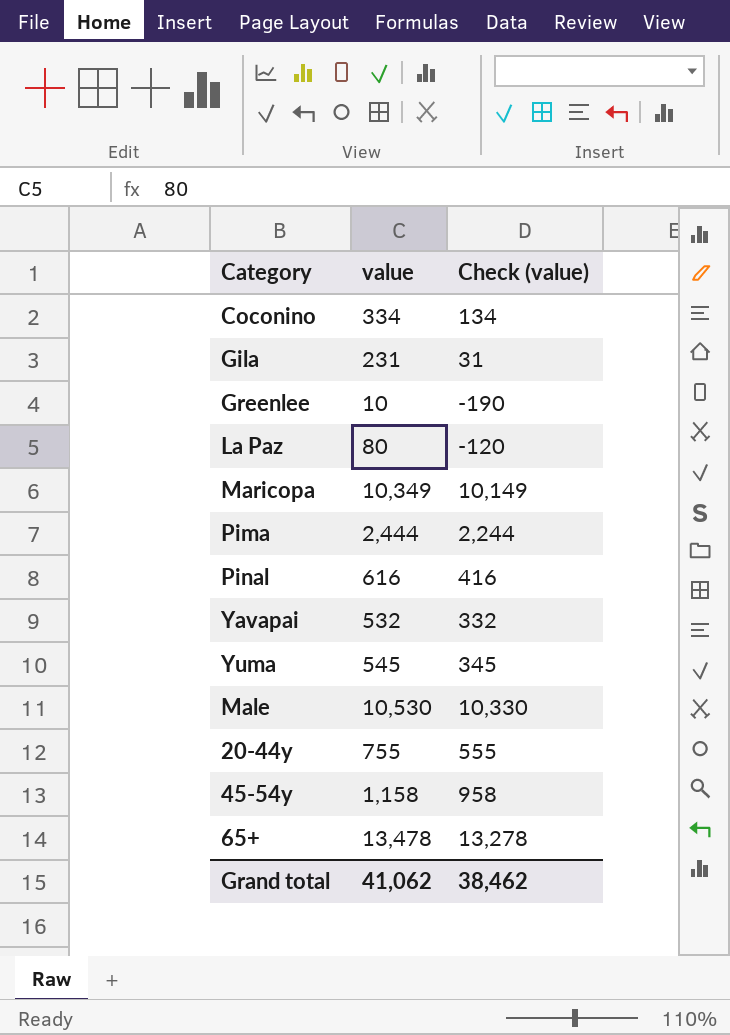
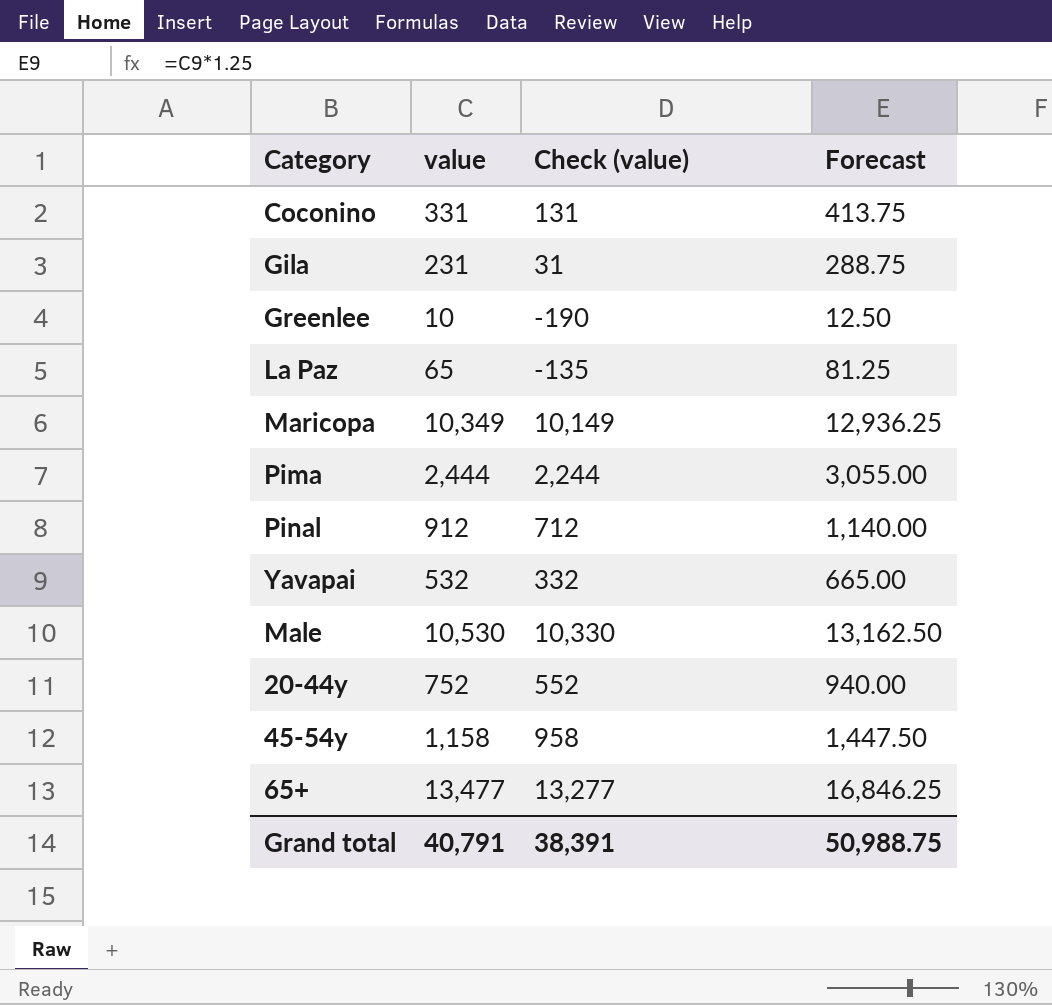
column Forecast | formula: none -> [value] * 1.25
row Yuma: 545 | 345 -> none
Coconino | value: 334 -> 331
Coconino | Check (value): 134 -> 131
La Paz | value: 80 -> 65
La Paz | Check (value): -120 -> -135
Pinal | value: 616 -> 912
Pinal | Check (value): 416 -> 712
20-44y | value: 755 -> 752
20-44y | Check (value): 555 -> 552
65+ | value: 13,478 -> 13,477
65+ | Check (value): 13,278 -> 13,277
Grand total | value: 41,062 -> 40,791
Grand total | Check (value): 38,462 -> 38,391

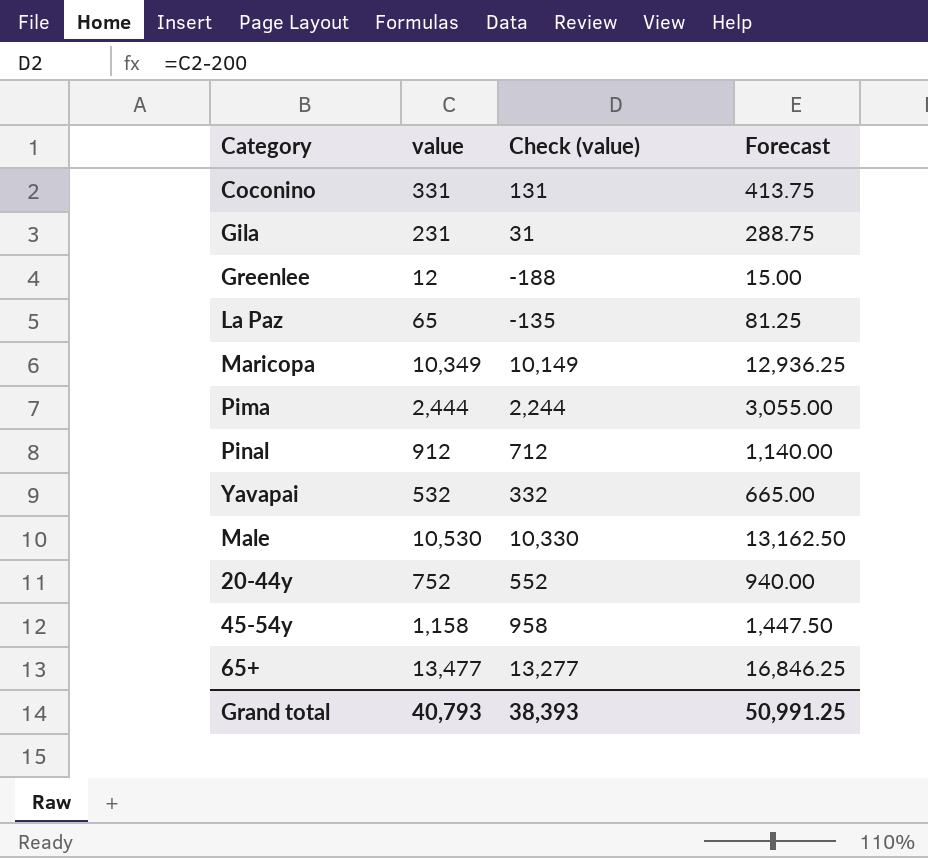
Greenlee | value: 10 -> 12
Greenlee | Check (value): -190 -> -188
Greenlee | Forecast: 12.50 -> 15.00
Grand total | value: 40,791 -> 40,793
Grand total | Check (value): 38,391 -> 38,393
Grand total | Forecast: 50,988.75 -> 50,991.25

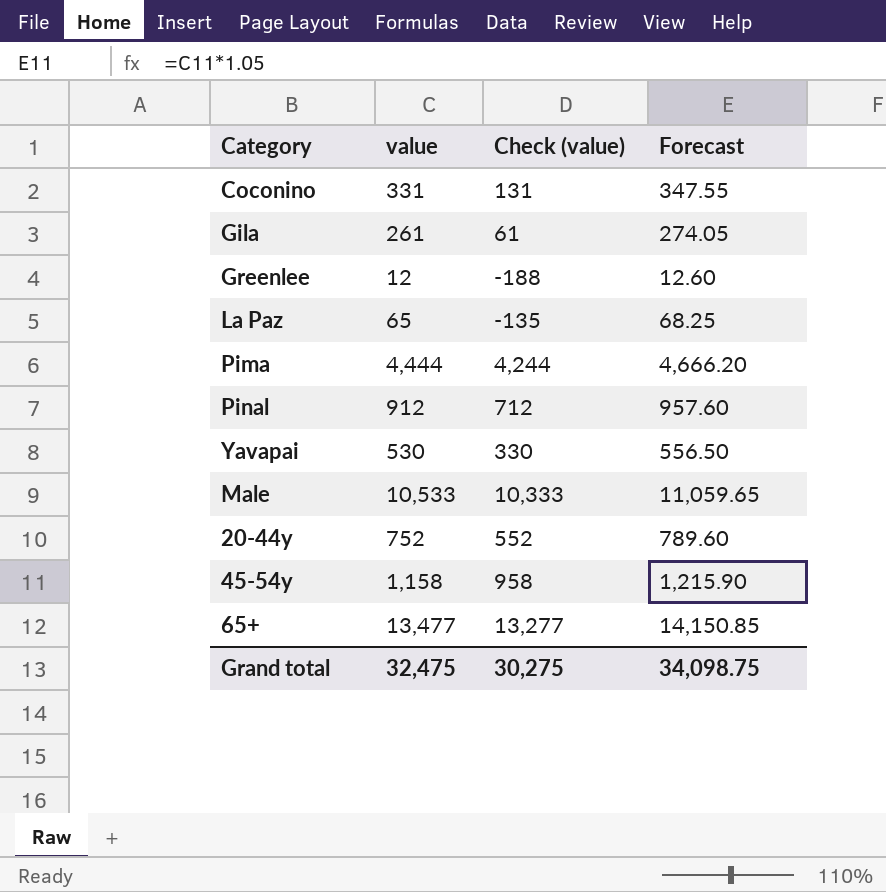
column Forecast | formula: [value] * 1.25 -> [value] * 1.05
row Maricopa: 10,349 | 10,149 | 12,936.25 -> none
Gila | value: 231 -> 261
Gila | Check (value): 31 -> 61
Pima | value: 2,444 -> 4,444
Pima | Check (value): 2,244 -> 4,244
Yavapai | value: 532 -> 530
Yavapai | Check (value): 332 -> 330
Male | value: 10,530 -> 10,533
Male | Check (value): 10,330 -> 10,333
Grand total | value: 40,793 -> 32,475
Grand total | Check (value): 38,393 -> 30,275
Grand total | Forecast: 50,991.25 -> 34,098.75

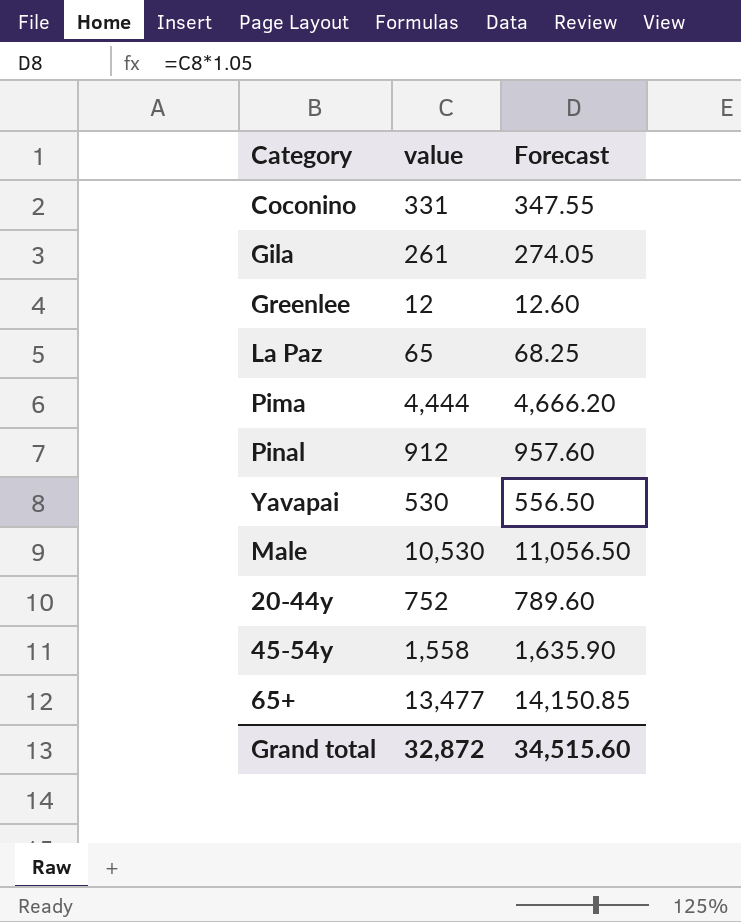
column Check (value) | formula: [value] - 200 -> none
Male | value: 10,533 -> 10,530
Male | Forecast: 11,059.65 -> 11,056.50
45-54y | value: 1,158 -> 1,558
45-54y | Forecast: 1,215.90 -> 1,635.90
Grand total | value: 32,475 -> 32,872
Grand total | Forecast: 34,098.75 -> 34,515.60

